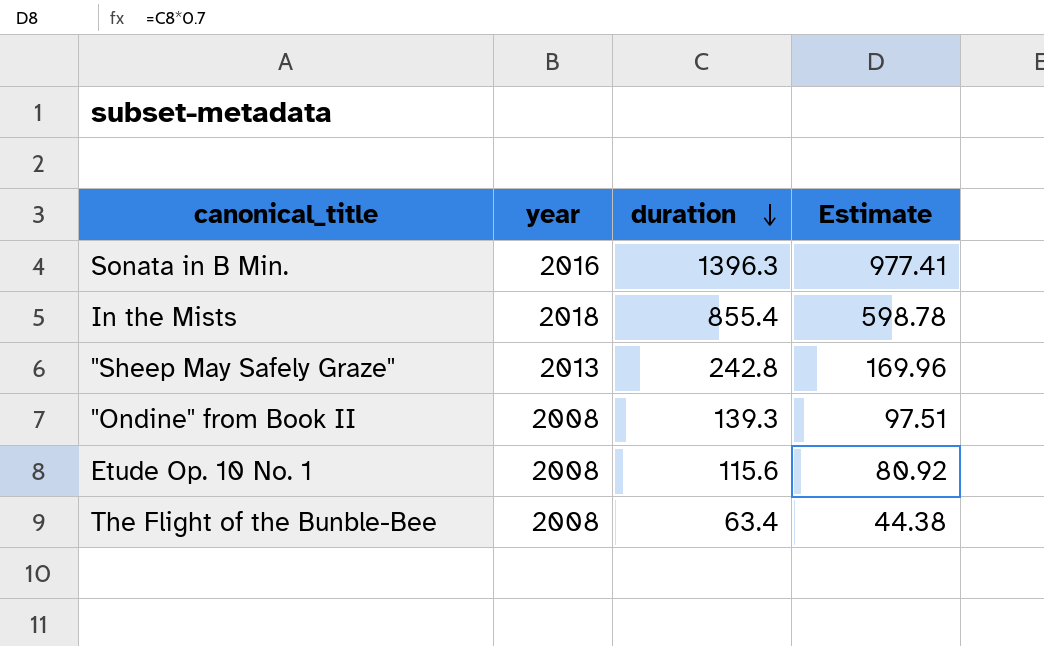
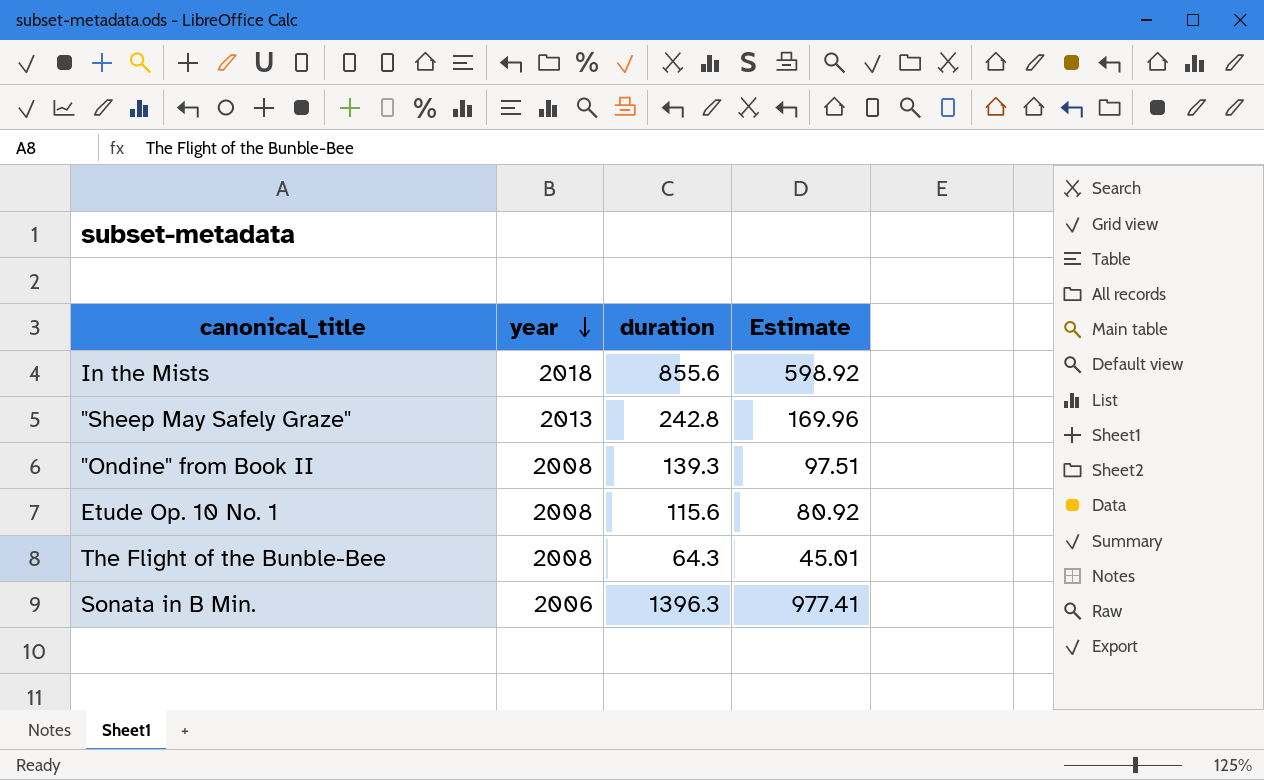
row order: duration descending -> year descending
In the Mists | duration: 855.4 -> 855.6
In the Mists | Estimate: 598.78 -> 598.92
The Flight of the Bunble-Bee | duration: 63.4 -> 64.3
The Flight of the Bunble-Bee | Estimate: 44.38 -> 45.01
Sonata in B Min. | year: 2016 -> 2006

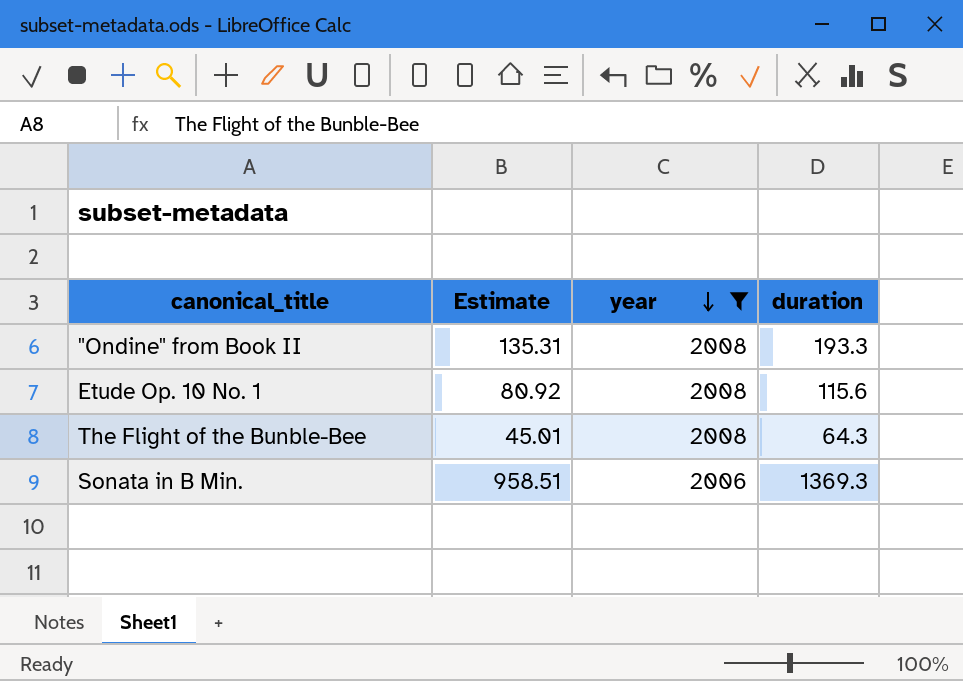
filter: none -> year <= 2008
column Estimate | position: 4 -> 2
"Ondine" from Book II | Estimate: 97.51 -> 135.31
"Ondine" from Book II | duration: 139.3 -> 193.3
Sonata in B Min. | Estimate: 977.41 -> 958.51
Sonata in B Min. | duration: 1396.3 -> 1369.3

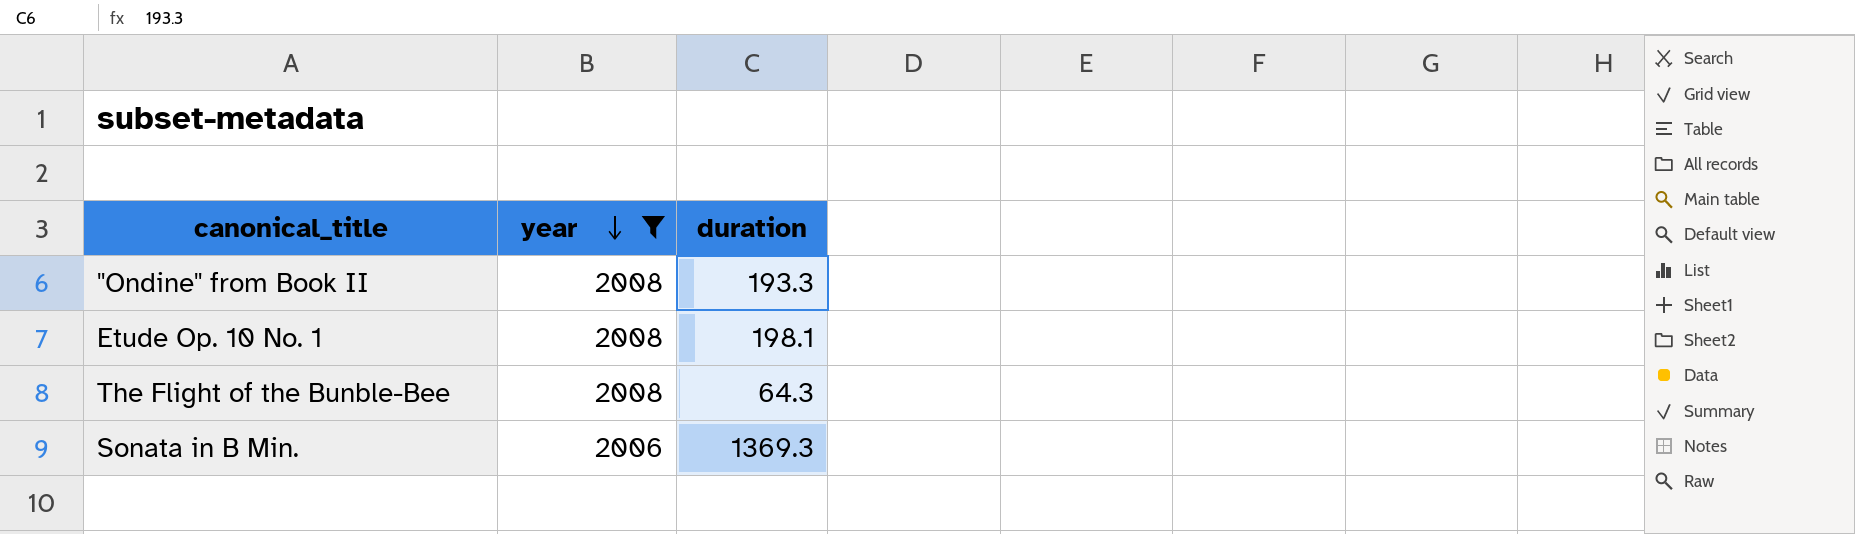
column Estimate | formula: [duration] * 0.7 -> none
Etude Op. 10 No. 1 | duration: 115.6 -> 198.1

